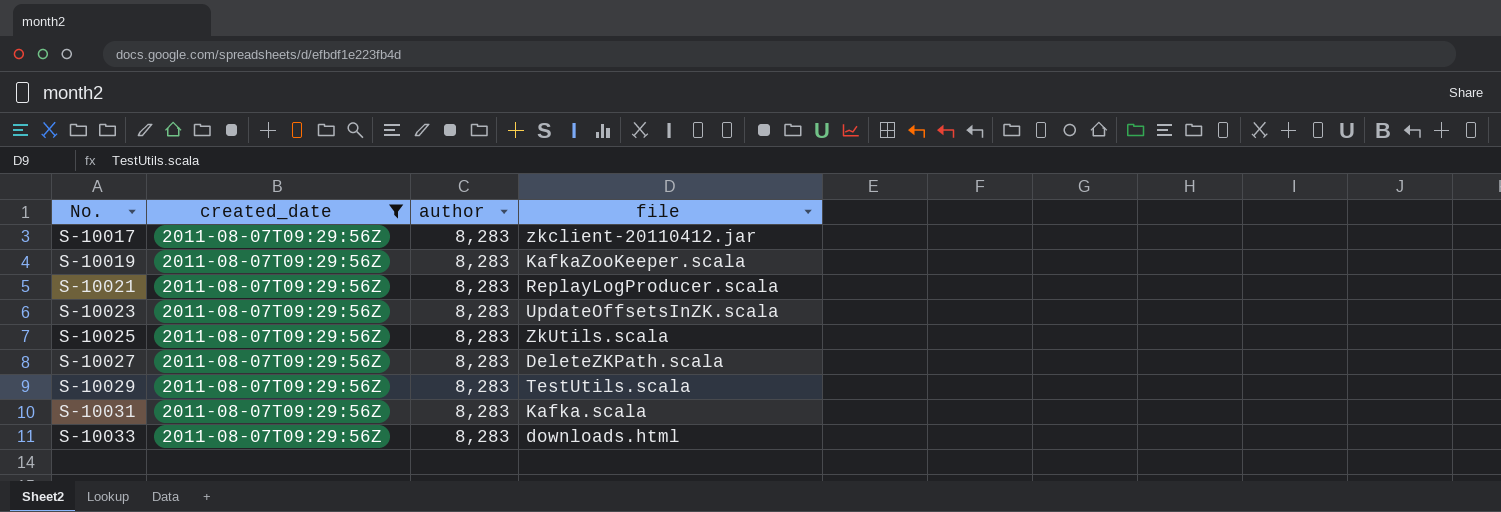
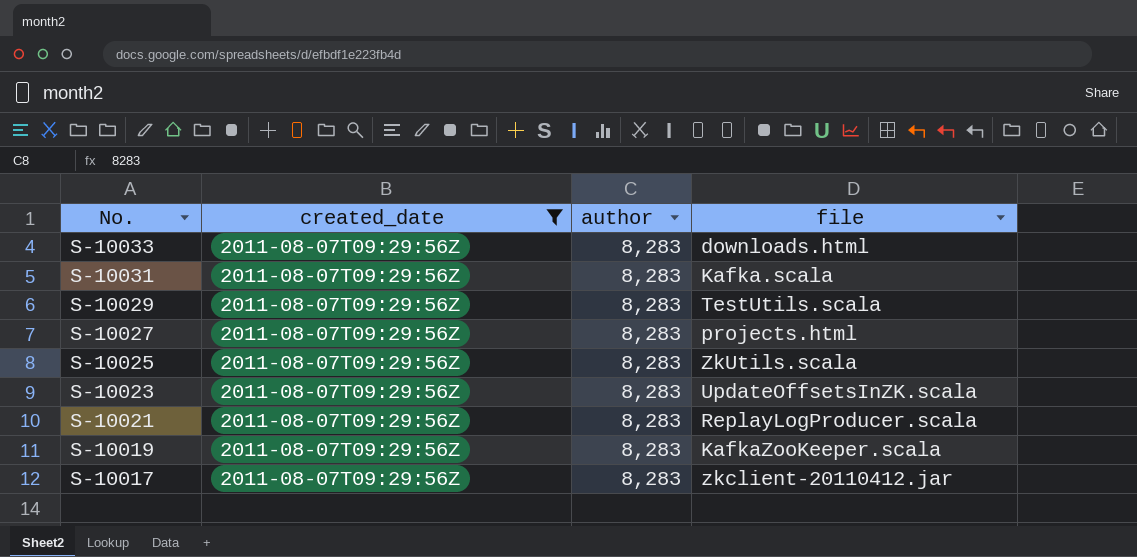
row order: No. ascending -> No. descending
S-10027 | file: DeleteZKPath.scala -> projects.html

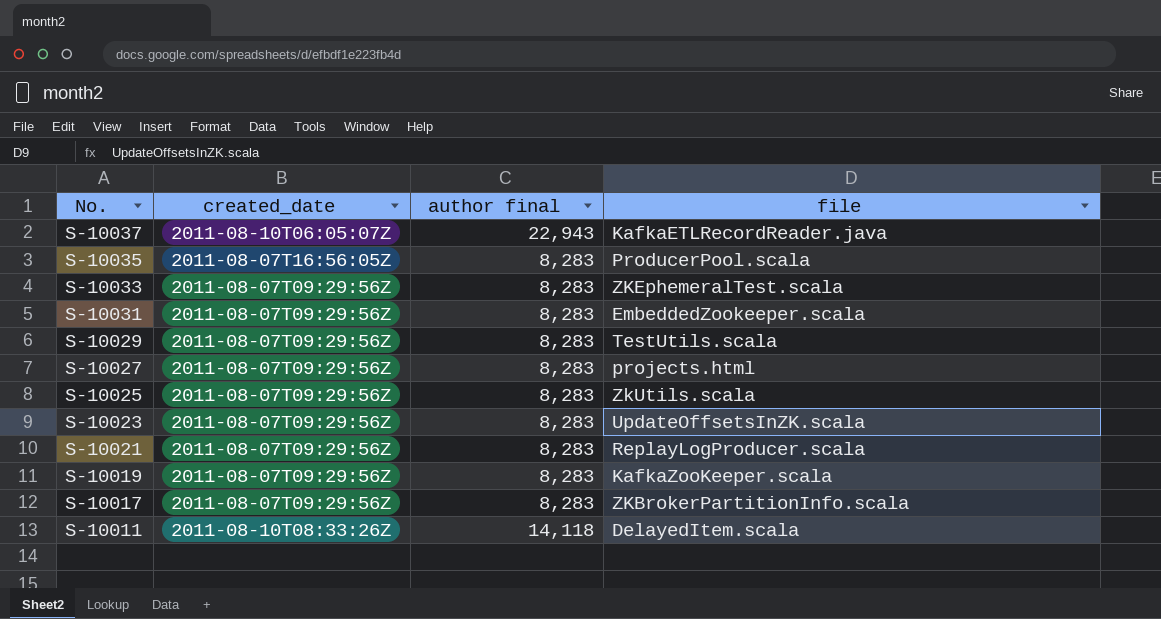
filter: created_date = 2011-08-07T09:29:56Z -> none
column name: author -> author final
S-10033 | file: downloads.html -> ZKEphemeralTest.scala
S-10031 | file: Kafka.scala -> EmbeddedZookeeper.scala
S-10017 | file: zkclient-20110412.jar -> ZKBrokerPartitionInfo.scala

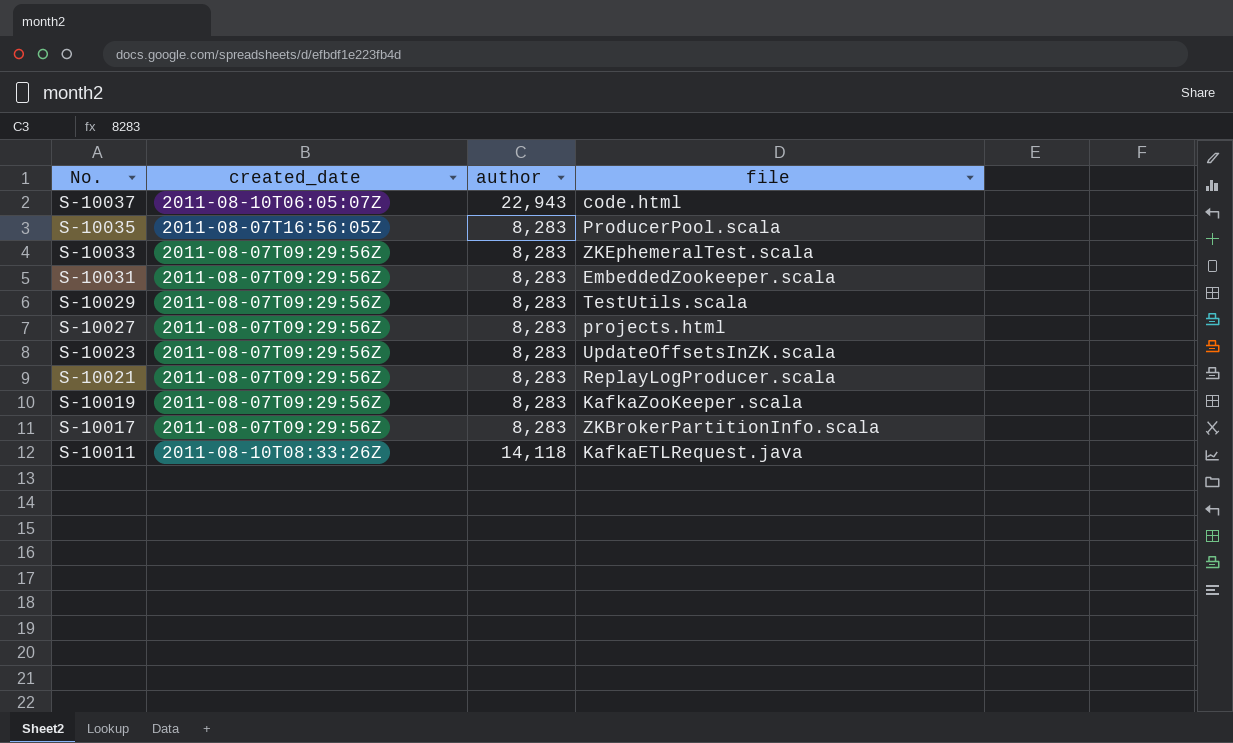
column name: author final -> author
row S-10025: 2011-08-07T09:29:56Z | 8,283 | ZkUtils.scala -> none
S-10037 | file: KafkaETLRecordReader.java -> code.html
S-10011 | file: DelayedItem.scala -> KafkaETLRequest.java

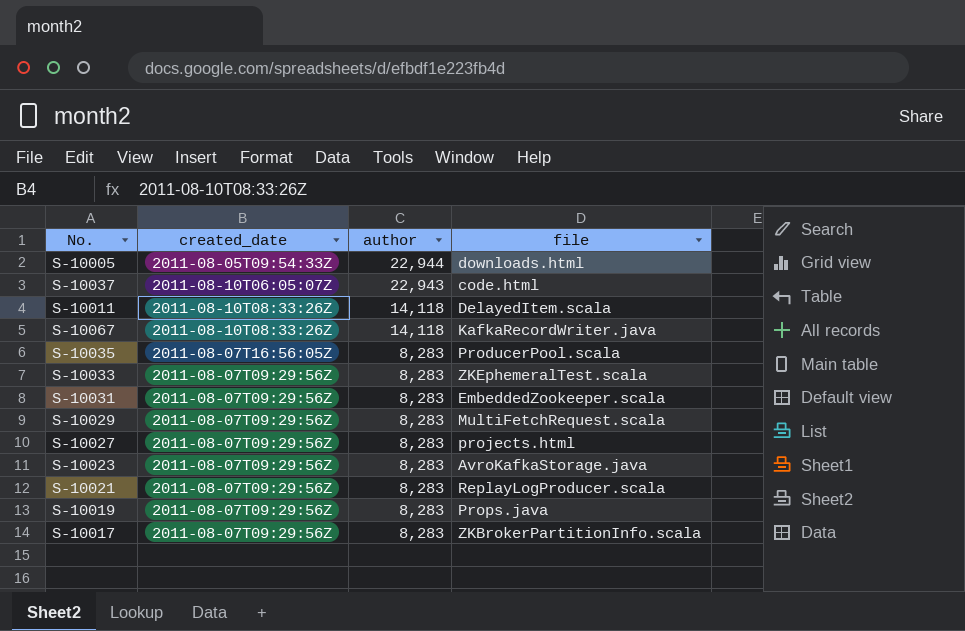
row order: No. descending -> author descending
row S-10005: none -> 2011-08-05T09:54:33Z | 22,944 | downloads.html
S-10011 | file: KafkaETLRequest.java -> DelayedItem.scala
row S-10067: none -> 2011-08-10T08:33:26Z | 14,118 | KafkaRecordWriter.java
S-10029 | file: TestUtils.scala -> MultiFetchRequest.scala
S-10023 | file: UpdateOffsetsInZK.scala -> AvroKafkaStorage.java
S-10019 | file: KafkaZooKeeper.scala -> Props.java

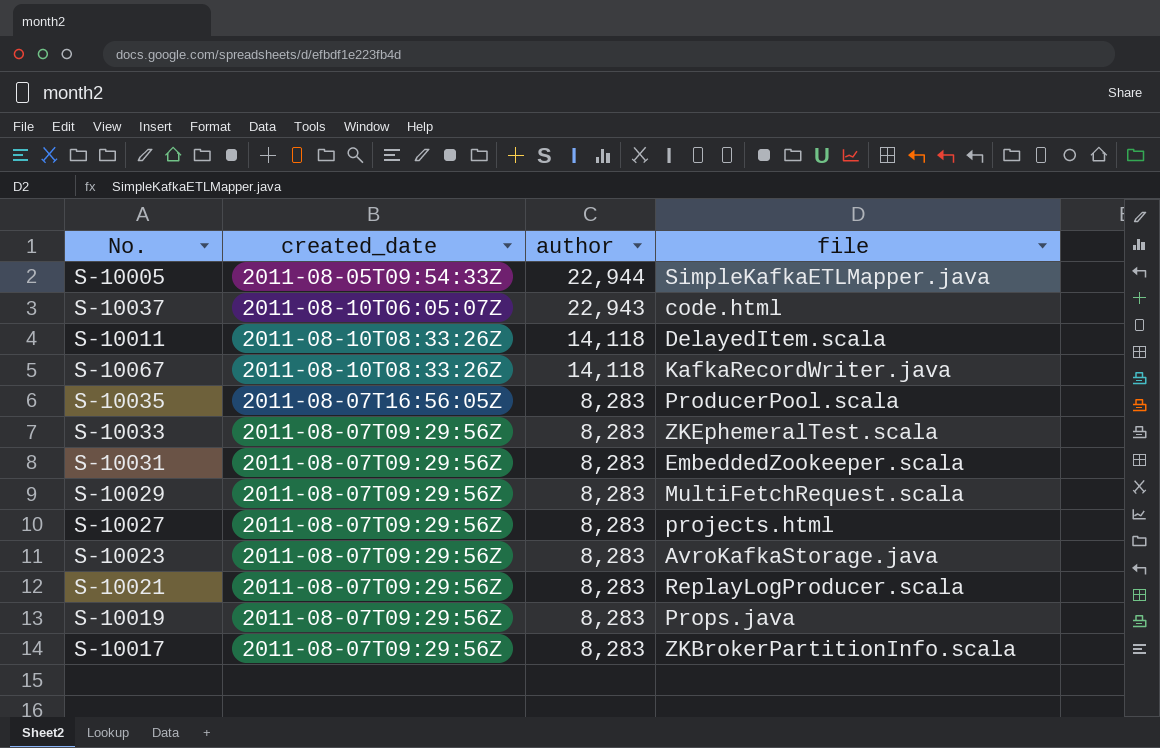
S-10005 | file: downloads.html -> SimpleKafkaETLMapper.java

